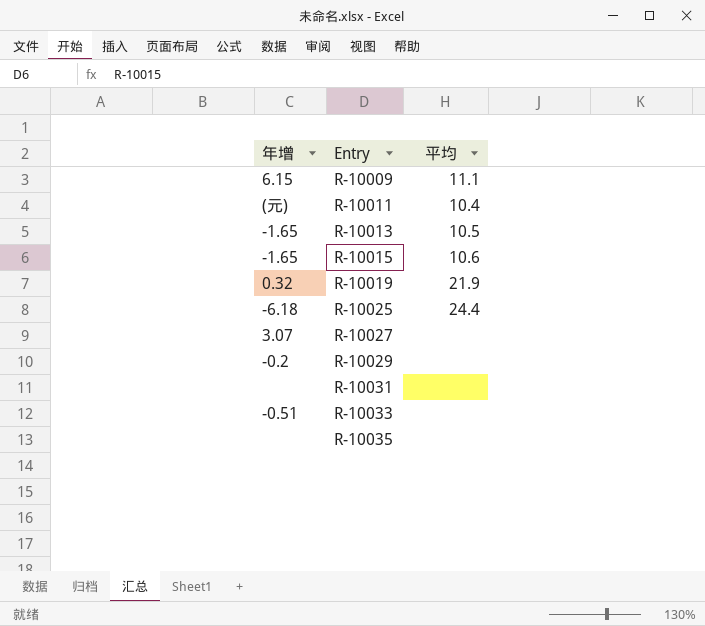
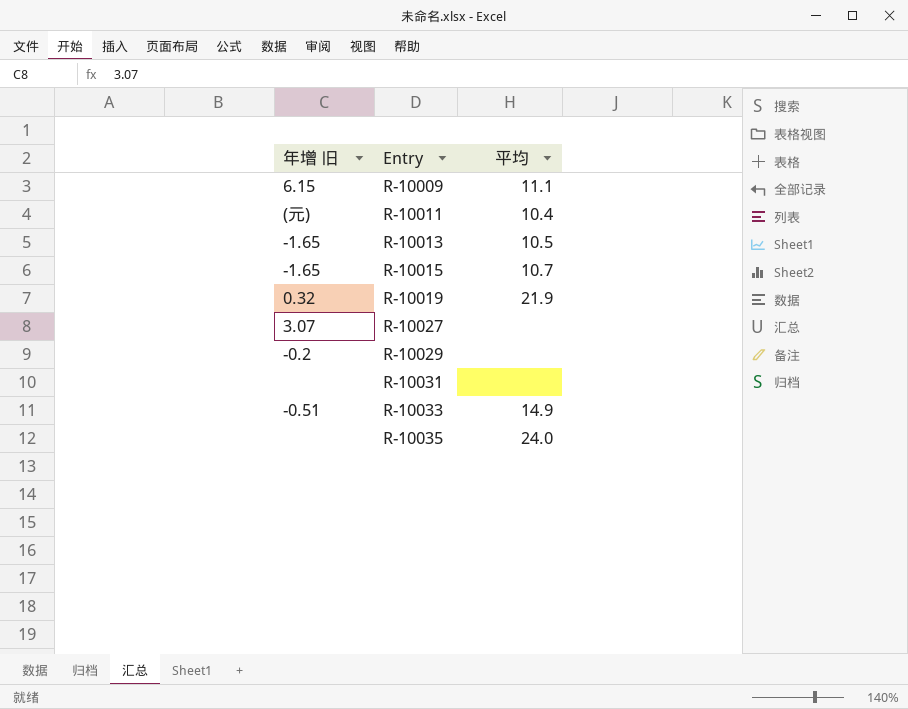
column name: 年增 -> 年增 旧
row R-10025: -6.18 | 24.4 -> none
R-10015 | 平均: 10.6 -> 10.7
R-10033 | 平均: none -> 14.9
R-10035 | 平均: none -> 24.0

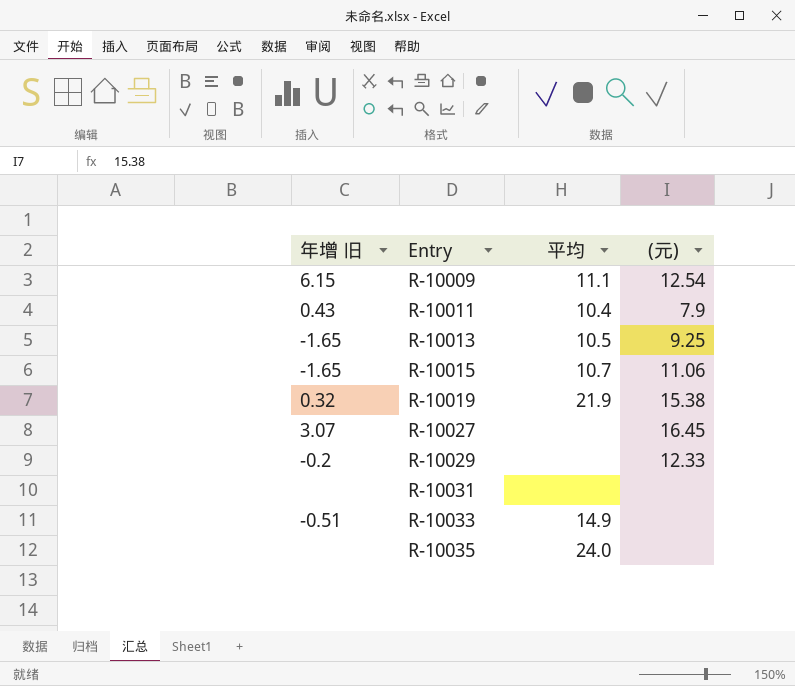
column (元) | position: none -> 4
R-10011 | 年增 旧: (元) -> 0.43

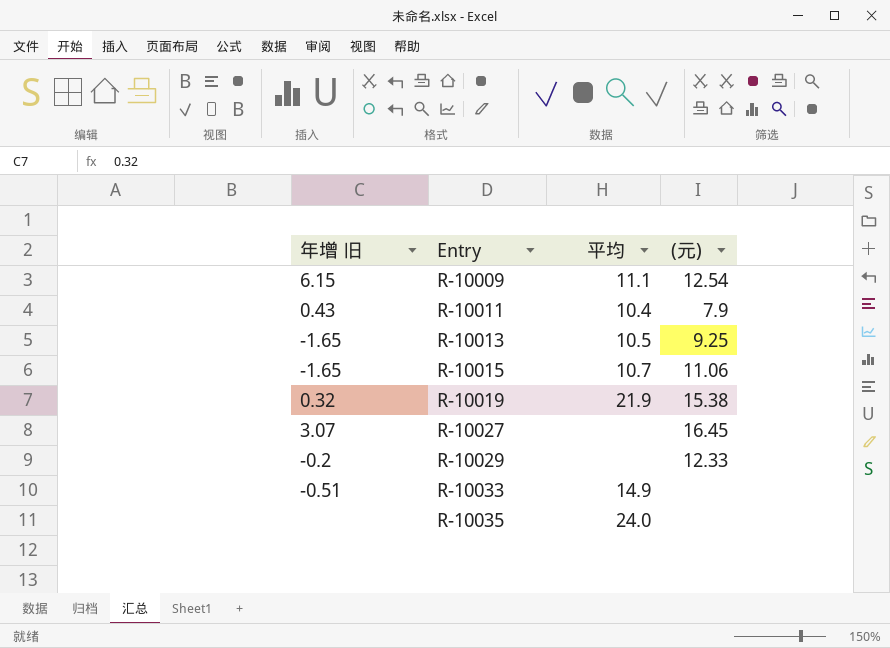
row R-10031: none | none | none -> none

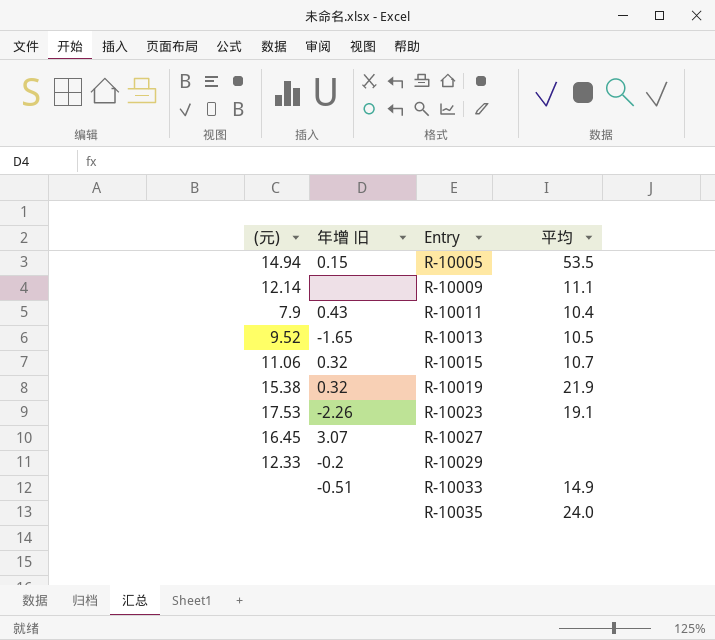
column (元) | position: 4 -> 1
row R-10005: none -> 14.94 | 0.15 | 53.5
R-10009 | (元): 12.54 -> 12.14
R-10009 | 年增 旧: 6.15 -> none
R-10013 | (元): 9.25 -> 9.52
R-10015 | 年增 旧: -1.65 -> 0.32
row R-10023: none -> 17.53 | -2.26 | 19.1

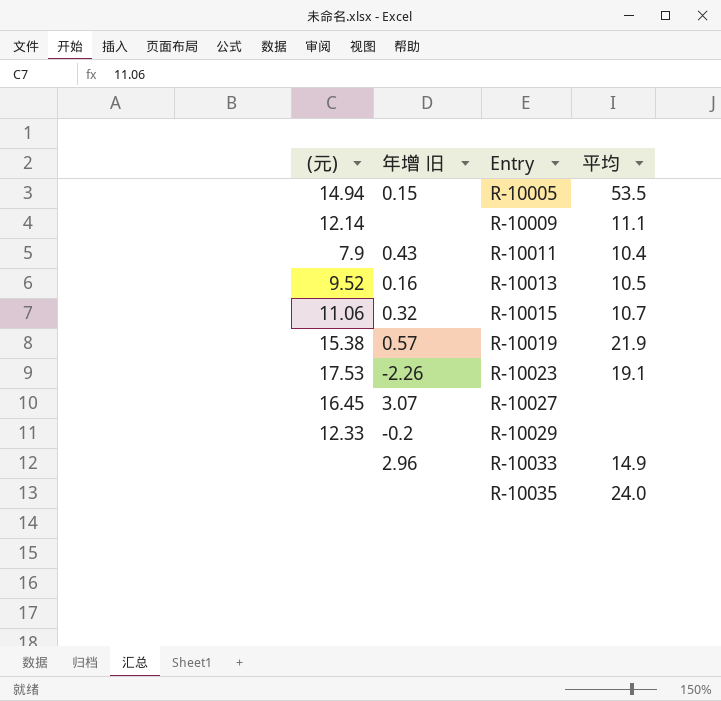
R-10013 | 年增 旧: -1.65 -> 0.16
R-10019 | 年增 旧: 0.32 -> 0.57
R-10033 | 年增 旧: -0.51 -> 2.96

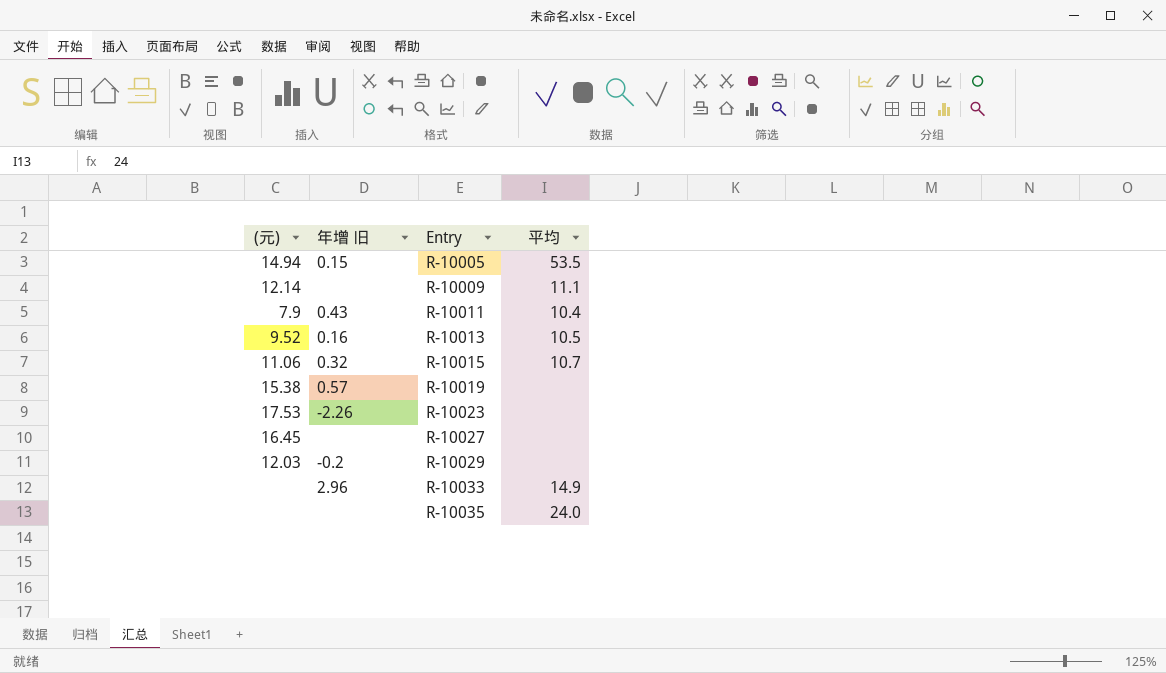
R-10019 | 平均: 21.9 -> none
R-10023 | 平均: 19.1 -> none
R-10027 | 年增 旧: 3.07 -> none
R-10029 | (元): 12.33 -> 12.03

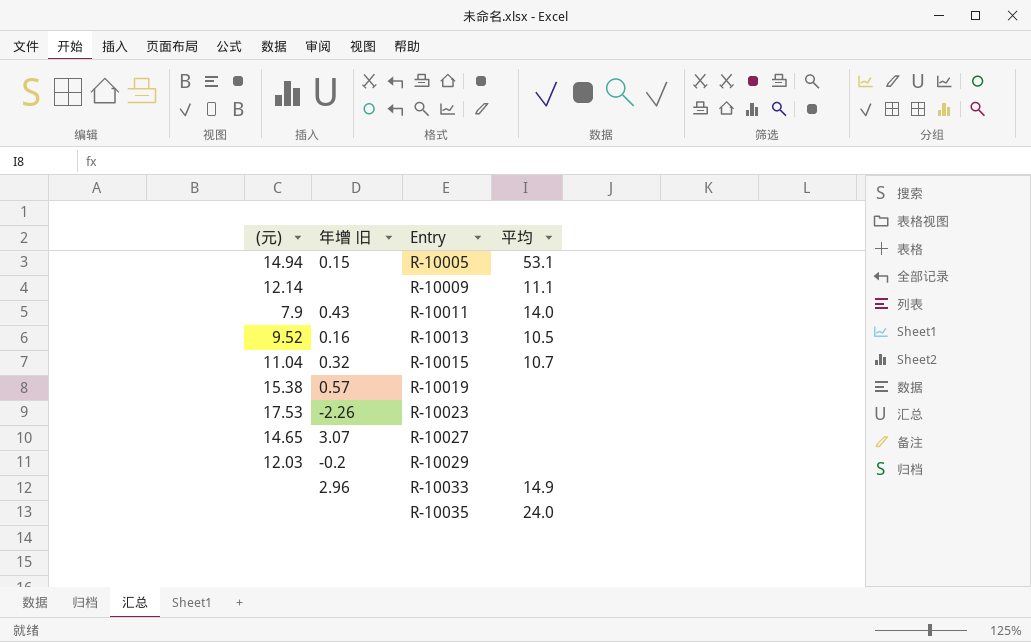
R-10005 | 平均: 53.5 -> 53.1
R-10011 | 平均: 10.4 -> 14.0
R-10015 | (元): 11.06 -> 11.04
R-10027 | (元): 16.45 -> 14.65
R-10027 | 年增 旧: none -> 3.07

